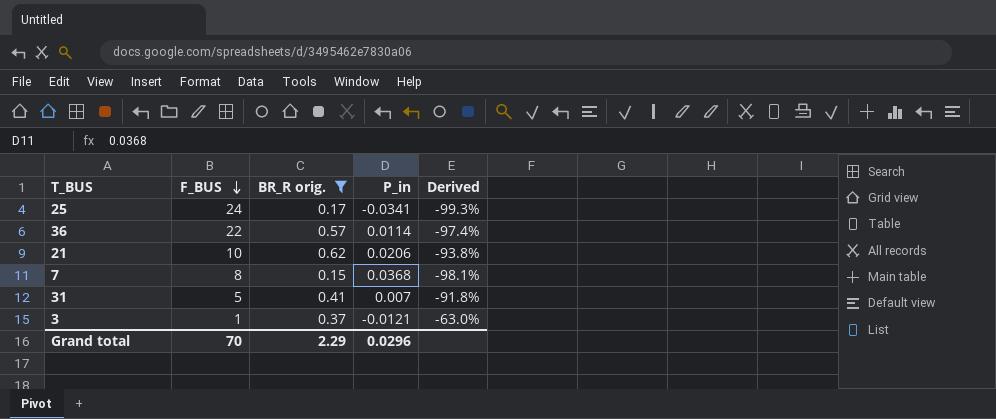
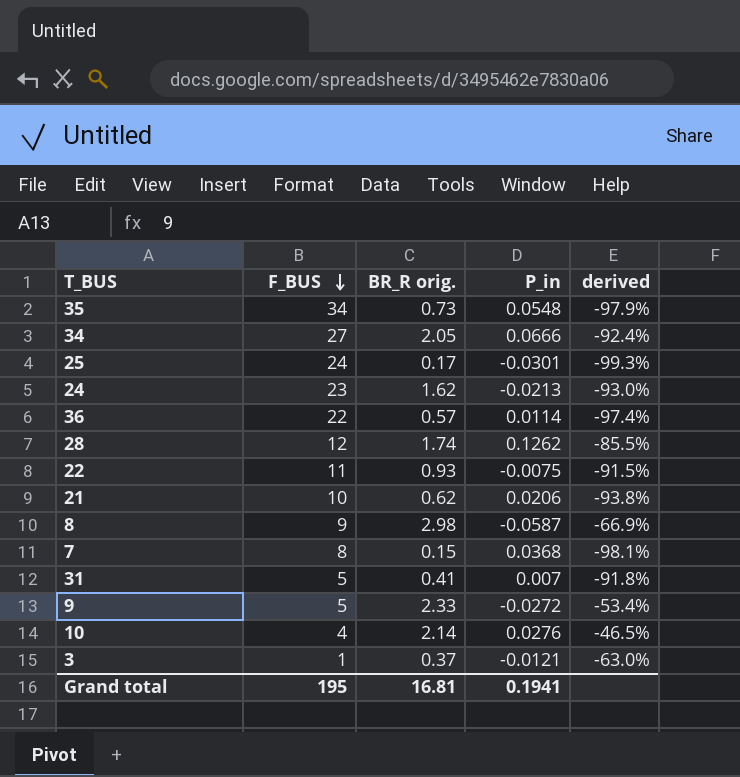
filter: BR_R orig. <= 0.62 -> none
column name: Derived -> derived
25 | P_in: -0.0341 -> -0.0301
Grand total | F_BUS: 70 -> 195
Grand total | BR_R orig.: 2.29 -> 16.81
Grand total | P_in: 0.0296 -> 0.1941

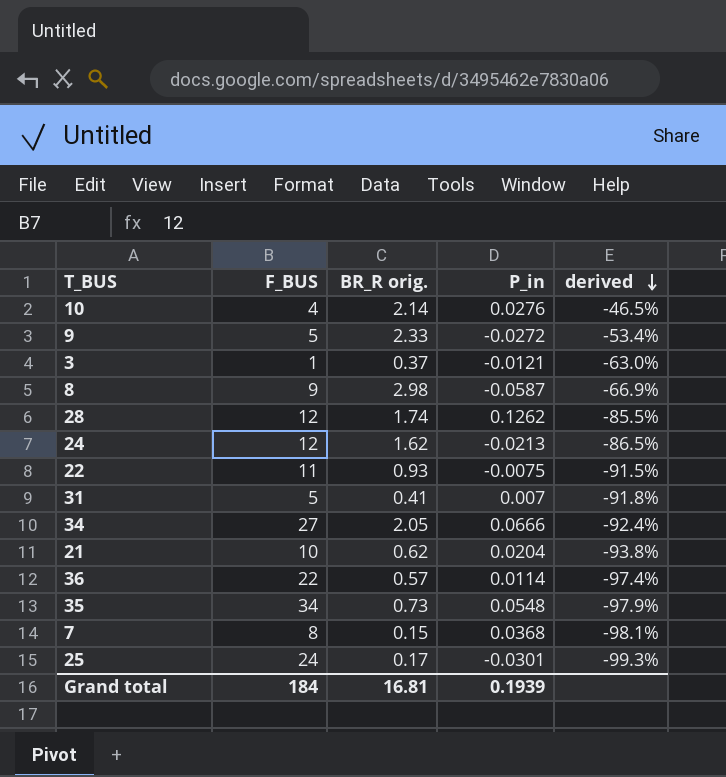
row order: F_BUS descending -> derived descending
24 | F_BUS: 23 -> 12
24 | derived: -93.0% -> -86.5%
21 | P_in: 0.0206 -> 0.0204
Grand total | F_BUS: 195 -> 184
Grand total | P_in: 0.1941 -> 0.1939

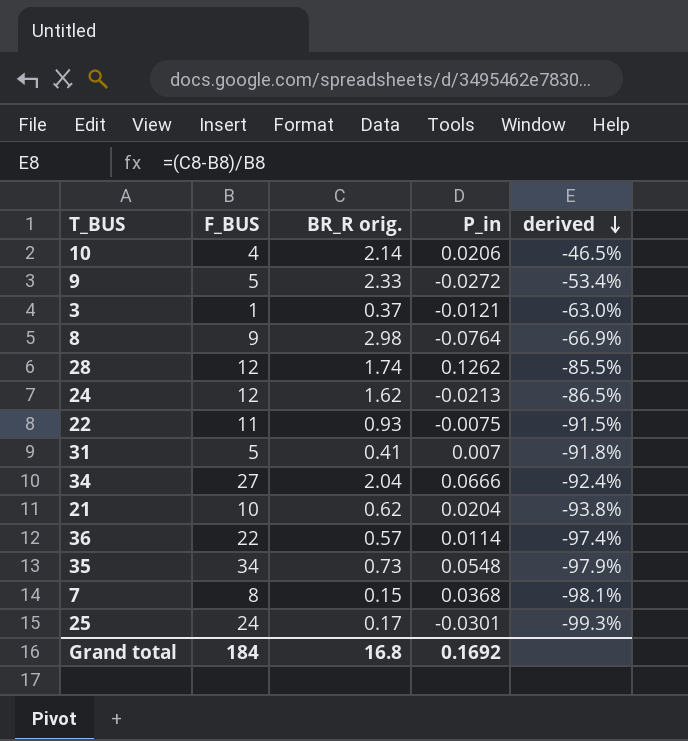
10 | P_in: 0.0276 -> 0.0206
8 | P_in: -0.0587 -> -0.0764
34 | BR_R orig.: 2.05 -> 2.04
Grand total | BR_R orig.: 16.81 -> 16.8
Grand total | P_in: 0.1939 -> 0.1692

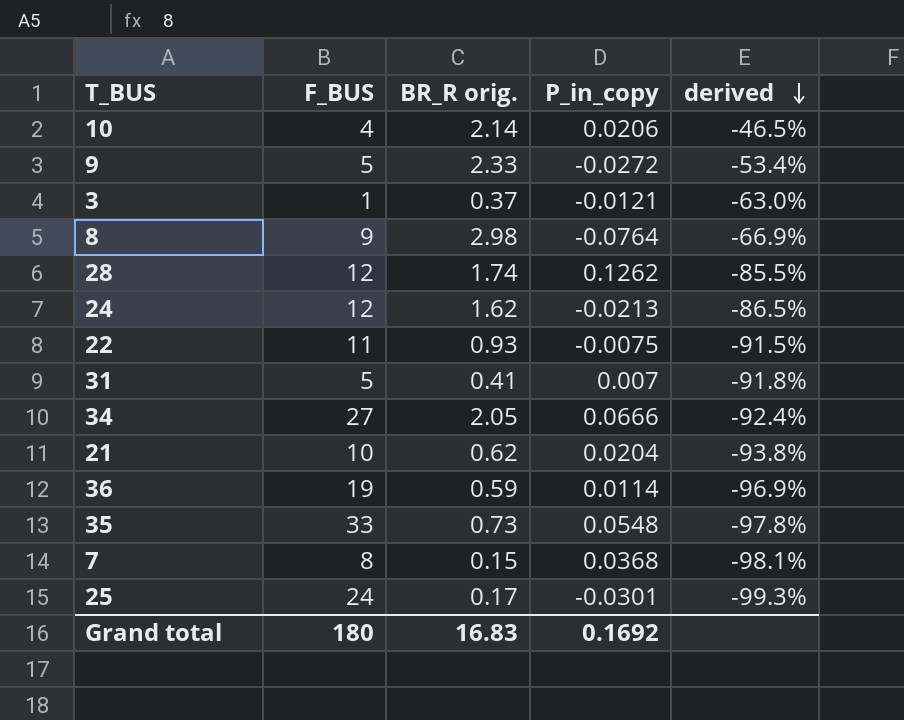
column name: P_in -> P_in_copy
34 | BR_R orig.: 2.04 -> 2.05
36 | F_BUS: 22 -> 19
36 | BR_R orig.: 0.57 -> 0.59
36 | derived: -97.4% -> -96.9%
35 | F_BUS: 34 -> 33
35 | derived: -97.9% -> -97.8%
Grand total | F_BUS: 184 -> 180
Grand total | BR_R orig.: 16.8 -> 16.83

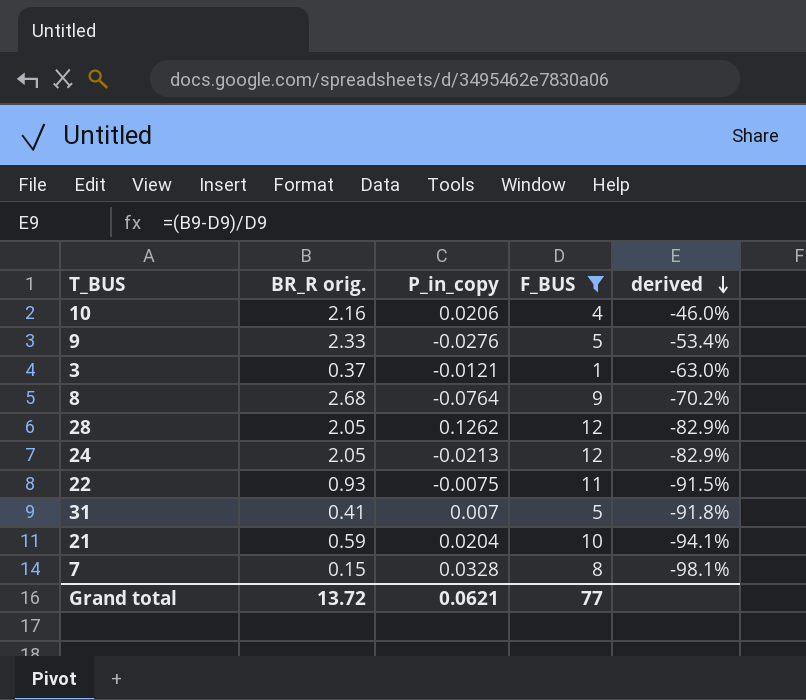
filter: none -> F_BUS <= 12
column F_BUS | position: 2 -> 4
10 | BR_R orig.: 2.14 -> 2.16
10 | derived: -46.5% -> -46.0%
9 | P_in_copy: -0.0272 -> -0.0276
8 | BR_R orig.: 2.98 -> 2.68
8 | derived: -66.9% -> -70.2%
28 | BR_R orig.: 1.74 -> 2.05
28 | derived: -85.5% -> -82.9%
24 | BR_R orig.: 1.62 -> 2.05
24 | derived: -86.5% -> -82.9%
21 | BR_R orig.: 0.62 -> 0.59
21 | derived: -93.8% -> -94.1%
7 | P_in_copy: 0.0368 -> 0.0328
Grand total | BR_R orig.: 16.83 -> 13.72
Grand total | P_in_copy: 0.1692 -> 0.0621
Grand total | F_BUS: 180 -> 77

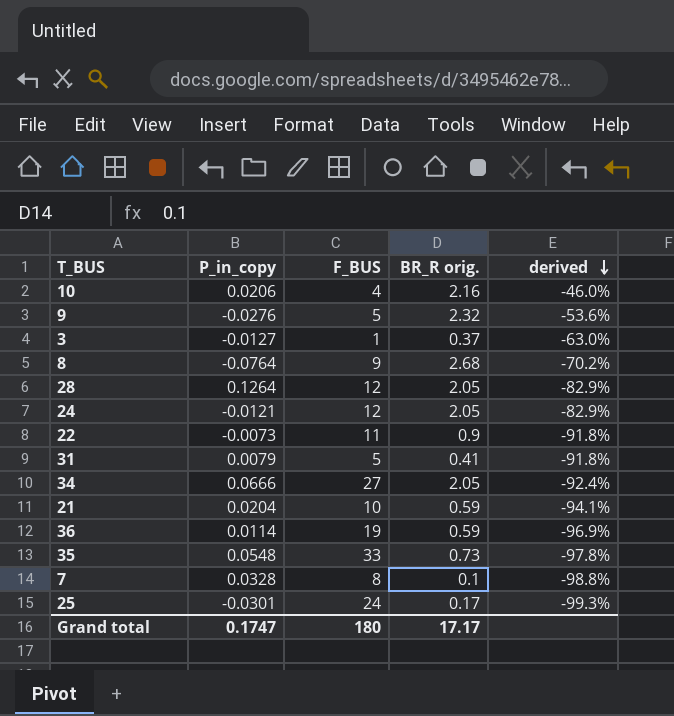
filter: F_BUS <= 12 -> none
column BR_R orig. | position: 2 -> 4
9 | BR_R orig.: 2.33 -> 2.32
9 | derived: -53.4% -> -53.6%
3 | P_in_copy: -0.0121 -> -0.0127
28 | P_in_copy: 0.1262 -> 0.1264
24 | P_in_copy: -0.0213 -> -0.0121
22 | P_in_copy: -0.0075 -> -0.0073
22 | BR_R orig.: 0.93 -> 0.9
22 | derived: -91.5% -> -91.8%
31 | P_in_copy: 0.007 -> 0.0079
7 | BR_R orig.: 0.15 -> 0.1
7 | derived: -98.1% -> -98.8%
Grand total | P_in_copy: 0.0621 -> 0.1747
Grand total | F_BUS: 77 -> 180
Grand total | BR_R orig.: 13.72 -> 17.17

